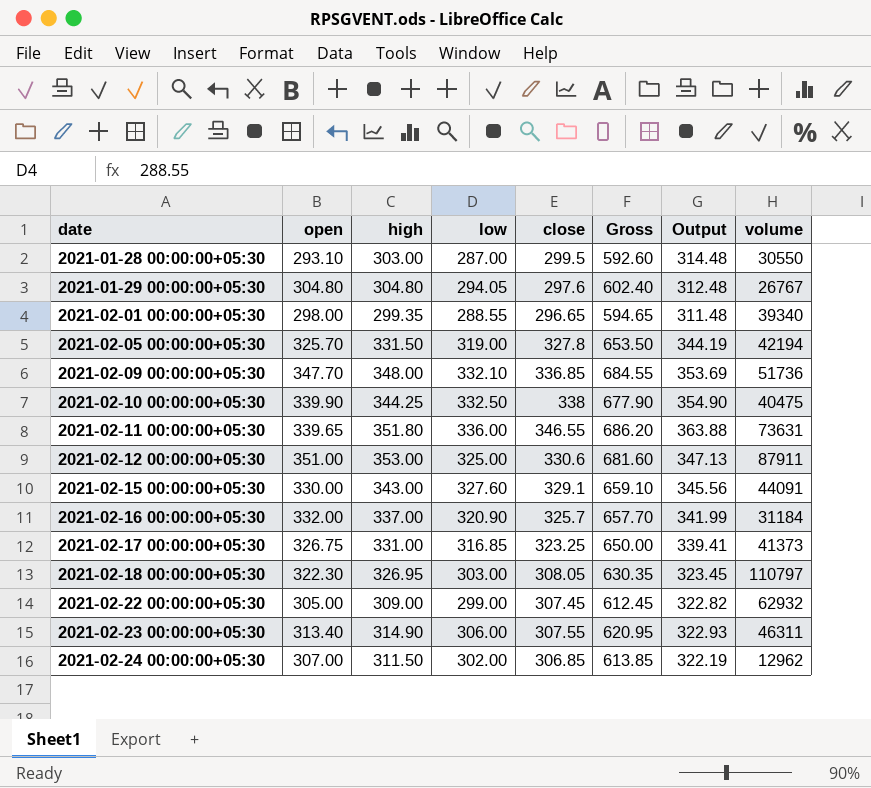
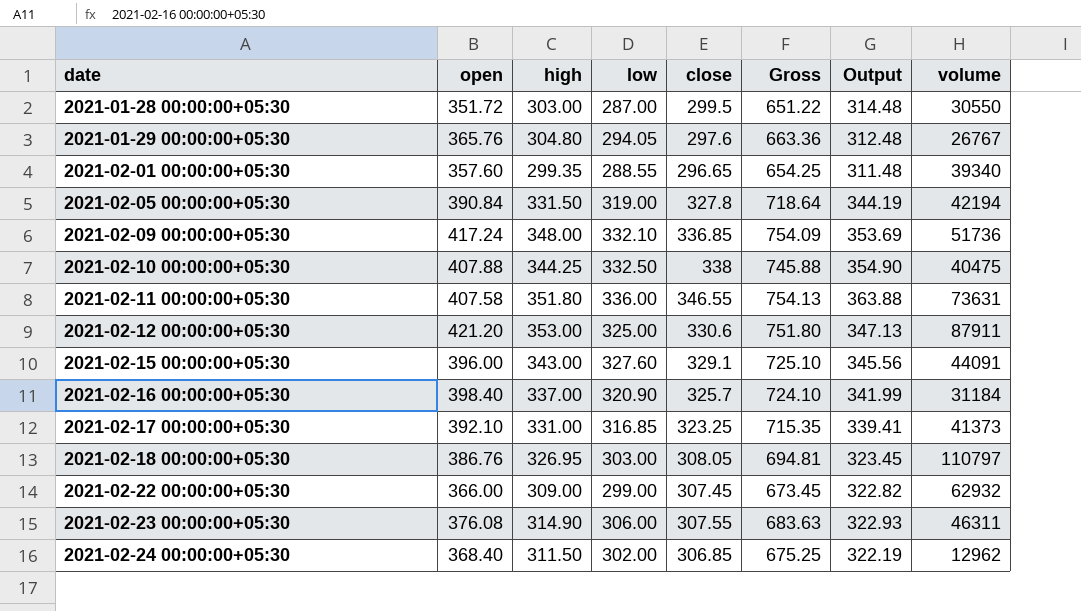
2021-01-28 00:00:00+05:30 | open: 293.10 -> 351.72
2021-01-28 00:00:00+05:30 | Gross: 592.60 -> 651.22
2021-01-29 00:00:00+05:30 | open: 304.80 -> 365.76
2021-01-29 00:00:00+05:30 | Gross: 602.40 -> 663.36
2021-02-01 00:00:00+05:30 | open: 298.00 -> 357.60
2021-02-01 00:00:00+05:30 | Gross: 594.65 -> 654.25
2021-02-05 00:00:00+05:30 | open: 325.70 -> 390.84
2021-02-05 00:00:00+05:30 | Gross: 653.50 -> 718.64
2021-02-09 00:00:00+05:30 | open: 347.70 -> 417.24
2021-02-09 00:00:00+05:30 | Gross: 684.55 -> 754.09
2021-02-10 00:00:00+05:30 | open: 339.90 -> 407.88
2021-02-10 00:00:00+05:30 | Gross: 677.90 -> 745.88
2021-02-11 00:00:00+05:30 | open: 339.65 -> 407.58
2021-02-11 00:00:00+05:30 | Gross: 686.20 -> 754.13
2021-02-12 00:00:00+05:30 | open: 351.00 -> 421.20
2021-02-12 00:00:00+05:30 | Gross: 681.60 -> 751.80
2021-02-15 00:00:00+05:30 | open: 330.00 -> 396.00
2021-02-15 00:00:00+05:30 | Gross: 659.10 -> 725.10
2021-02-16 00:00:00+05:30 | open: 332.00 -> 398.40
2021-02-16 00:00:00+05:30 | Gross: 657.70 -> 724.10
2021-02-17 00:00:00+05:30 | open: 326.75 -> 392.10
2021-02-17 00:00:00+05:30 | Gross: 650.00 -> 715.35
2021-02-18 00:00:00+05:30 | open: 322.30 -> 386.76
2021-02-18 00:00:00+05:30 | Gross: 630.35 -> 694.81
2021-02-22 00:00:00+05:30 | open: 305.00 -> 366.00
2021-02-22 00:00:00+05:30 | Gross: 612.45 -> 673.45
2021-02-23 00:00:00+05:30 | open: 313.40 -> 376.08
2021-02-23 00:00:00+05:30 | Gross: 620.95 -> 683.63
2021-02-24 00:00:00+05:30 | open: 307.00 -> 368.40
2021-02-24 00:00:00+05:30 | Gross: 613.85 -> 675.25

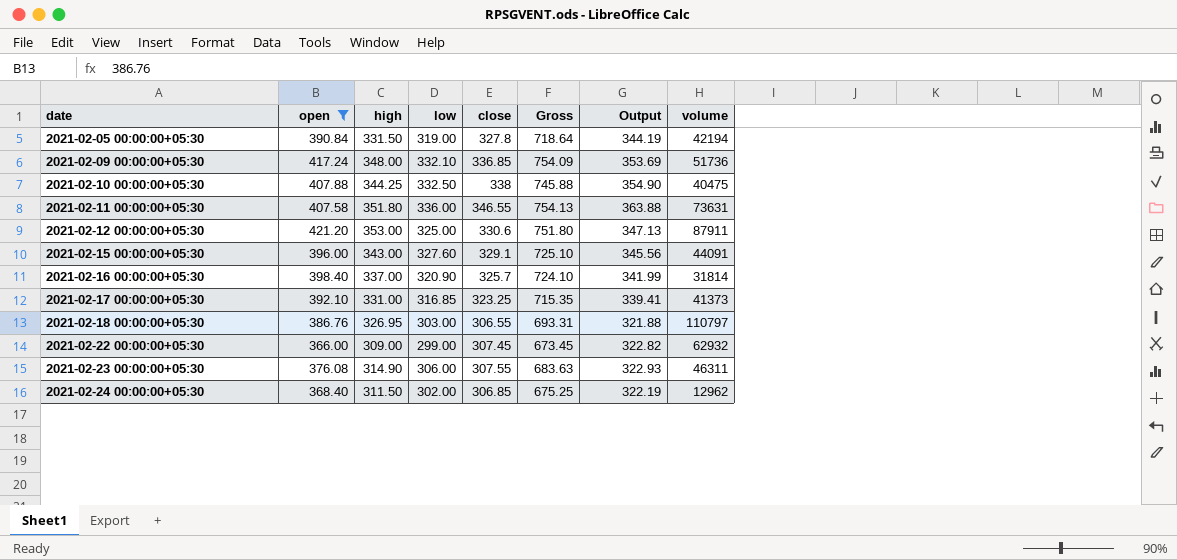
filter: none -> open >= 366.00
2021-02-16 00:00:00+05:30 | volume: 31184 -> 31814
2021-02-18 00:00:00+05:30 | close: 308.05 -> 306.55
2021-02-18 00:00:00+05:30 | Gross: 694.81 -> 693.31
2021-02-18 00:00:00+05:30 | Output: 323.45 -> 321.88

